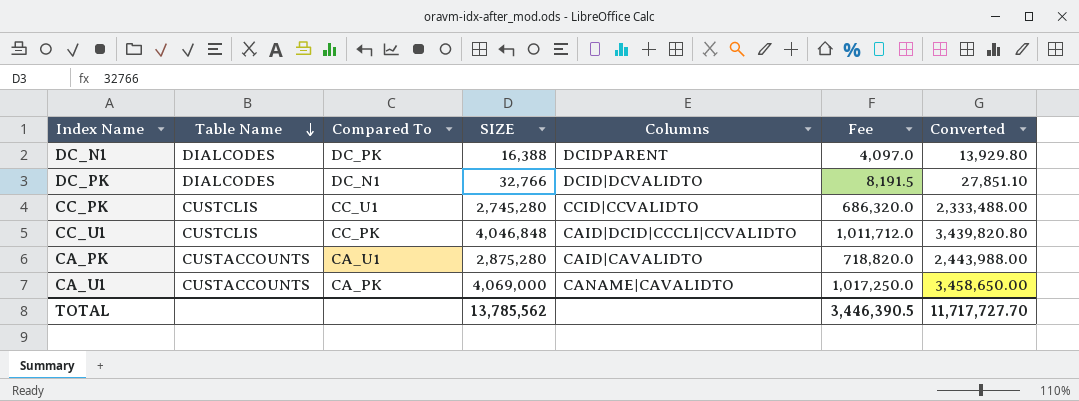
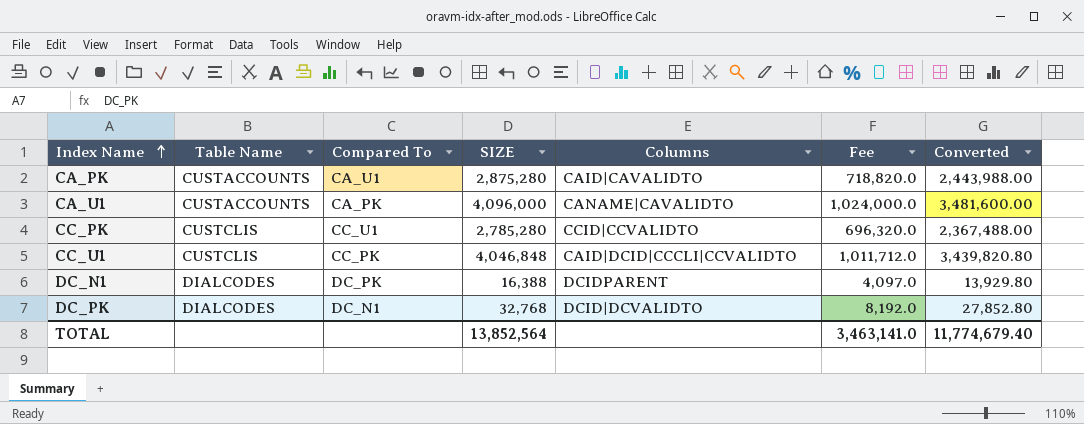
row order: Table Name descending -> Index Name ascending
CA_U1 | SIZE: 4,069,000 -> 4,096,000
CA_U1 | Fee: 1,017,250.0 -> 1,024,000.0
CA_U1 | Converted: 3,458,650.00 -> 3,481,600.00
CC_PK | SIZE: 2,745,280 -> 2,785,280
CC_PK | Fee: 686,320.0 -> 696,320.0
CC_PK | Converted: 2,333,488.00 -> 2,367,488.00
DC_PK | SIZE: 32,766 -> 32,768
DC_PK | Fee: 8,191.5 -> 8,192.0
DC_PK | Converted: 27,851.10 -> 27,852.80
TOTAL | SIZE: 13,785,562 -> 13,852,564
TOTAL | Fee: 3,446,390.5 -> 3,463,141.0
TOTAL | Converted: 11,717,727.70 -> 11,774,679.40

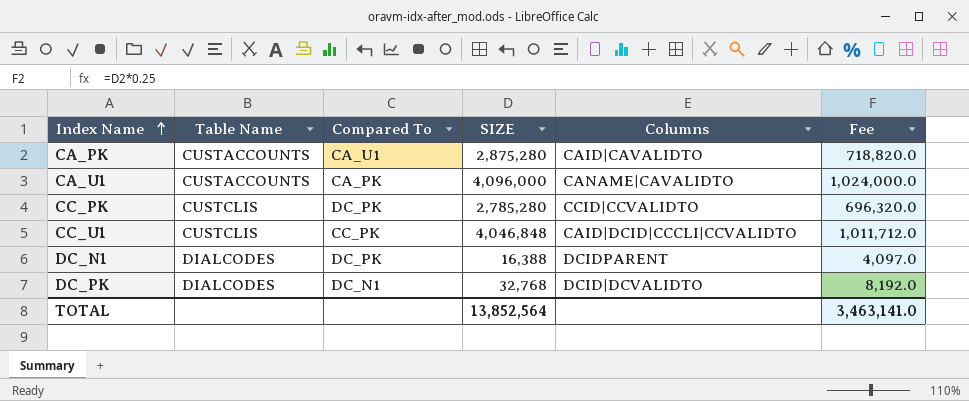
column Converted | formula: [SIZE] * 0.85 -> none
CC_PK | Compared To: CC_U1 -> DC_PK

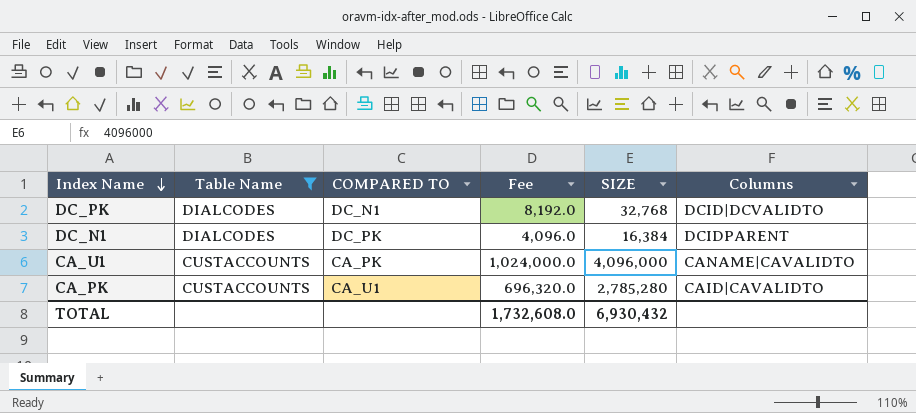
filter: none -> Table Name != CUSTCLIS
row order: Index Name ascending -> Index Name descending
column name: Compared To -> COMPARED TO
column Fee | position: 6 -> 4
DC_N1 | Fee: 4,097.0 -> 4,096.0
DC_N1 | SIZE: 16,388 -> 16,384
CA_PK | Fee: 718,820.0 -> 696,320.0
CA_PK | SIZE: 2,875,280 -> 2,785,280
TOTAL | Fee: 3,463,141.0 -> 1,732,608.0
TOTAL | SIZE: 13,852,564 -> 6,930,432

